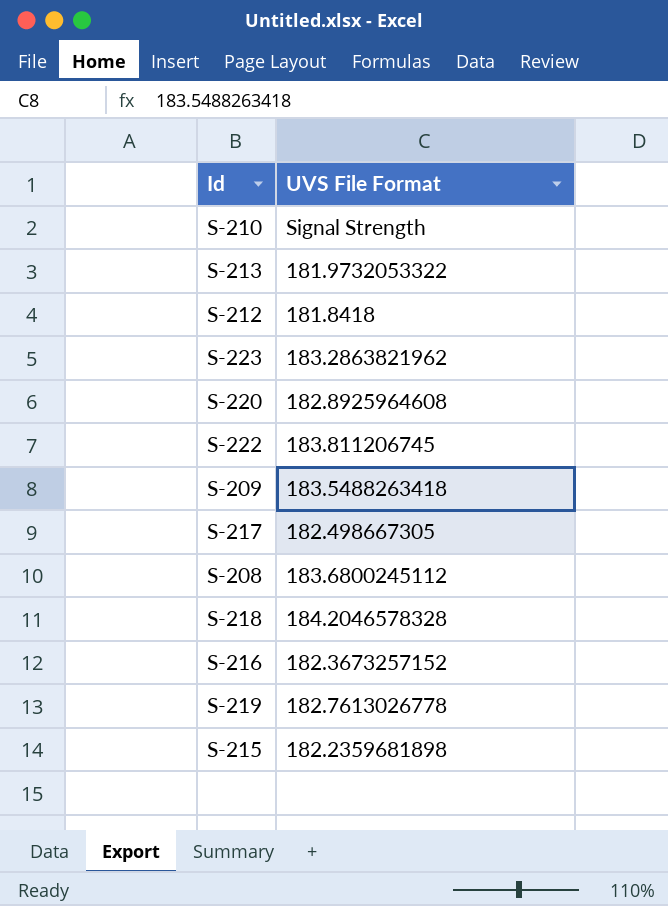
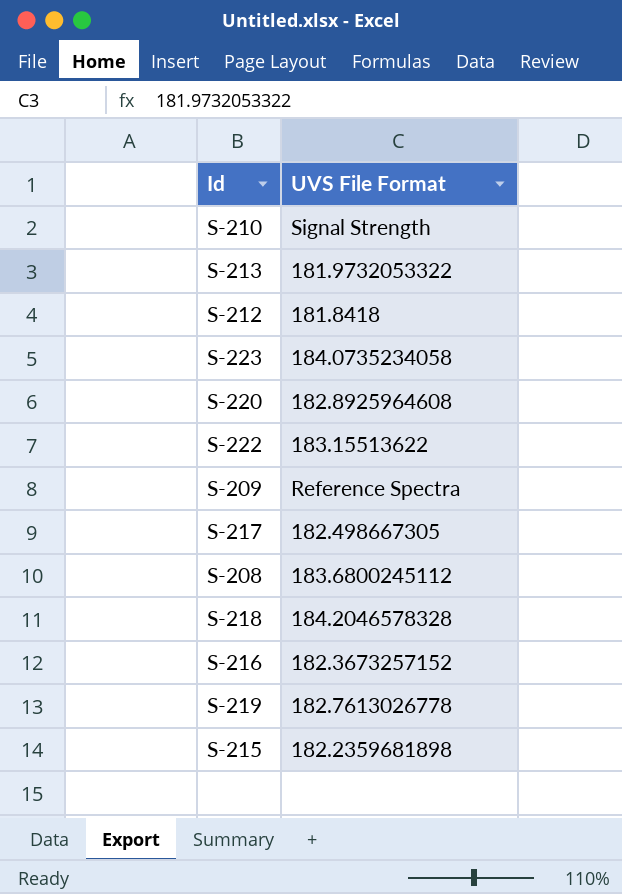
S-223 | UVS File Format: 183.2863821962 -> 184.0735234058
S-222 | UVS File Format: 183.811206745 -> 183.15513622
S-209 | UVS File Format: 183.5488263418 -> Reference Spectra

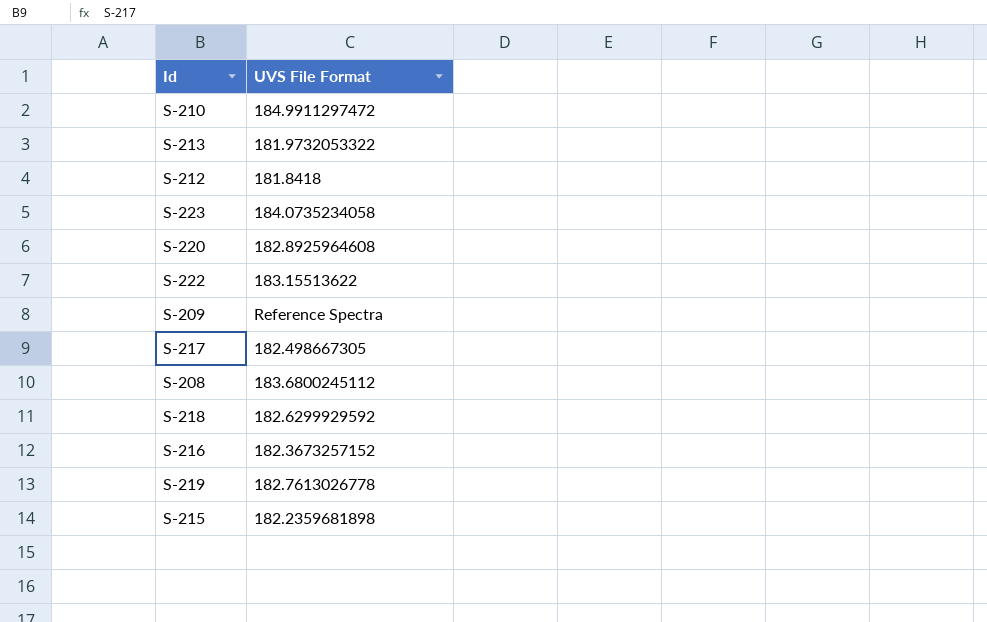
S-210 | UVS File Format: Signal Strength -> 184.9911297472
S-218 | UVS File Format: 184.2046578328 -> 182.6299929592

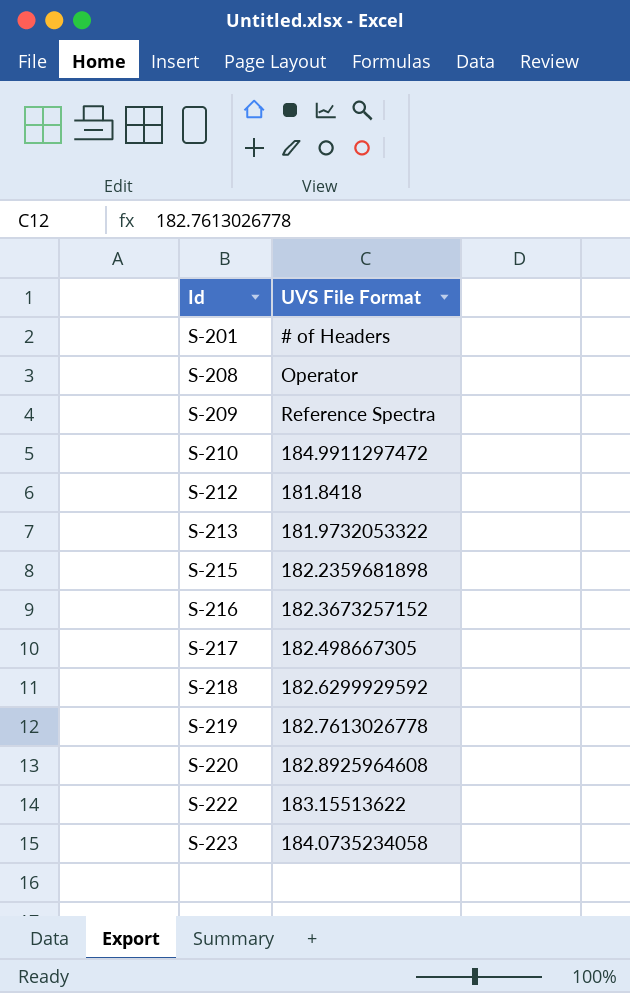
row order: none -> Id ascending
row S-201: none -> # of Headers
S-208 | UVS File Format: 183.6800245112 -> Operator

